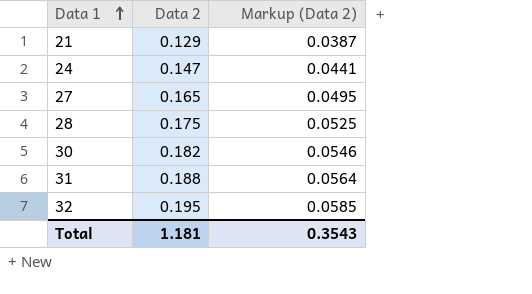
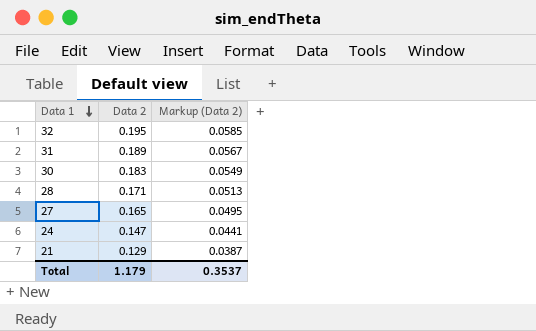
row order: Data 1 ascending -> Data 1 descending
31 | Data 2: 0.188 -> 0.189
31 | Markup (Data 2): 0.0564 -> 0.0567
30 | Data 2: 0.182 -> 0.183
30 | Markup (Data 2): 0.0546 -> 0.0549
28 | Data 2: 0.175 -> 0.171
28 | Markup (Data 2): 0.0525 -> 0.0513
Total | Data 2: 1.181 -> 1.179
Total | Markup (Data 2): 0.3543 -> 0.3537

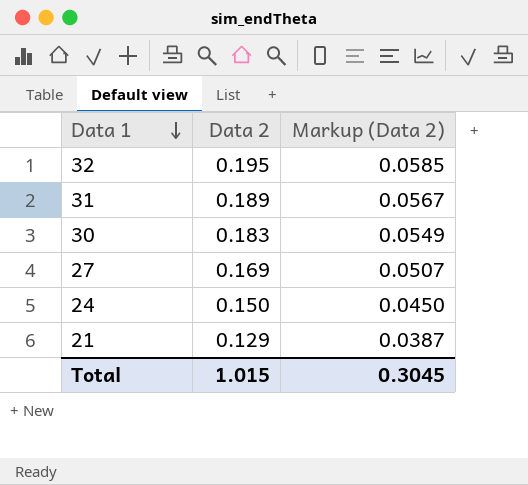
row 28: 0.171 | 0.0513 -> none
27 | Data 2: 0.165 -> 0.169
27 | Markup (Data 2): 0.0495 -> 0.0507
24 | Data 2: 0.147 -> 0.150
24 | Markup (Data 2): 0.0441 -> 0.0450
Total | Data 2: 1.179 -> 1.015
Total | Markup (Data 2): 0.3537 -> 0.3045

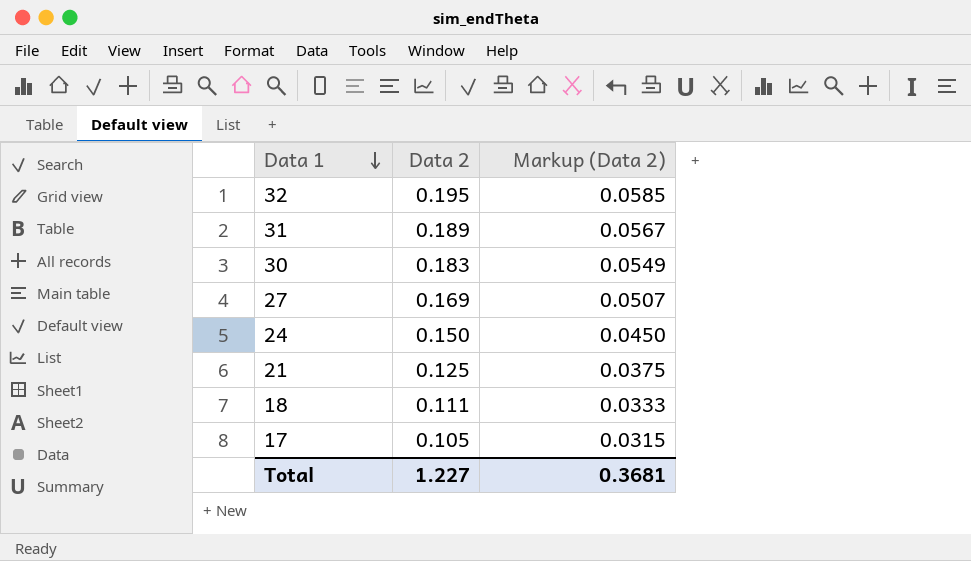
21 | Data 2: 0.129 -> 0.125
21 | Markup (Data 2): 0.0387 -> 0.0375
row 18: none -> 0.111 | 0.0333
row 17: none -> 0.105 | 0.0315
Total | Data 2: 1.015 -> 1.227
Total | Markup (Data 2): 0.3045 -> 0.3681

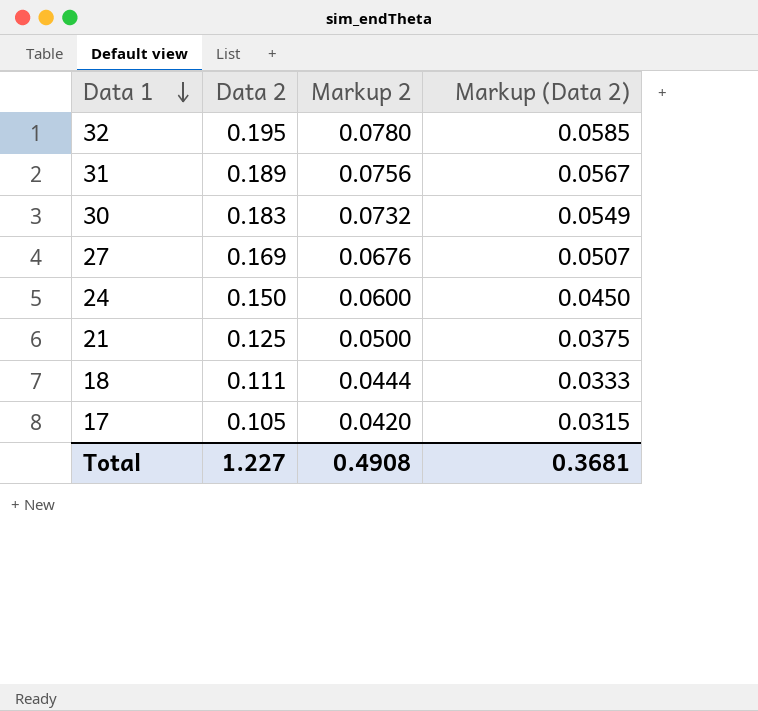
column Markup 2 | formula: none -> [Data 2] * 0.4

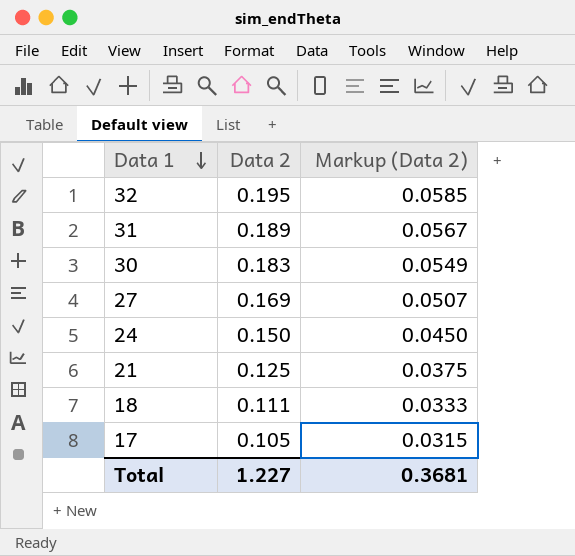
column Markup 2 | formula: [Data 2] * 0.4 -> none

